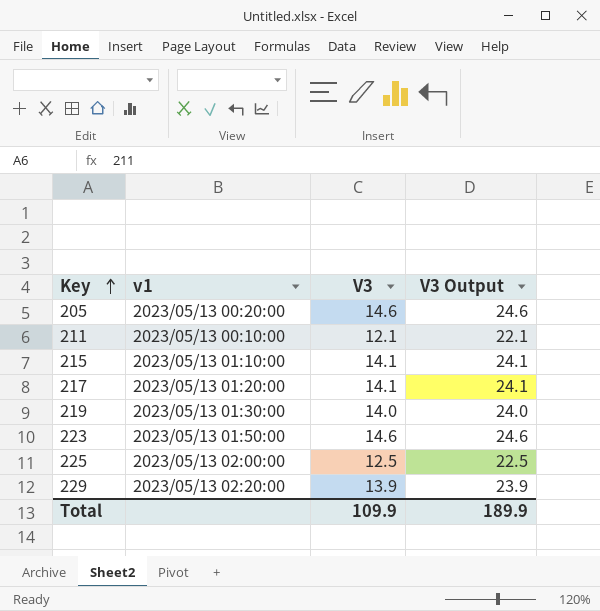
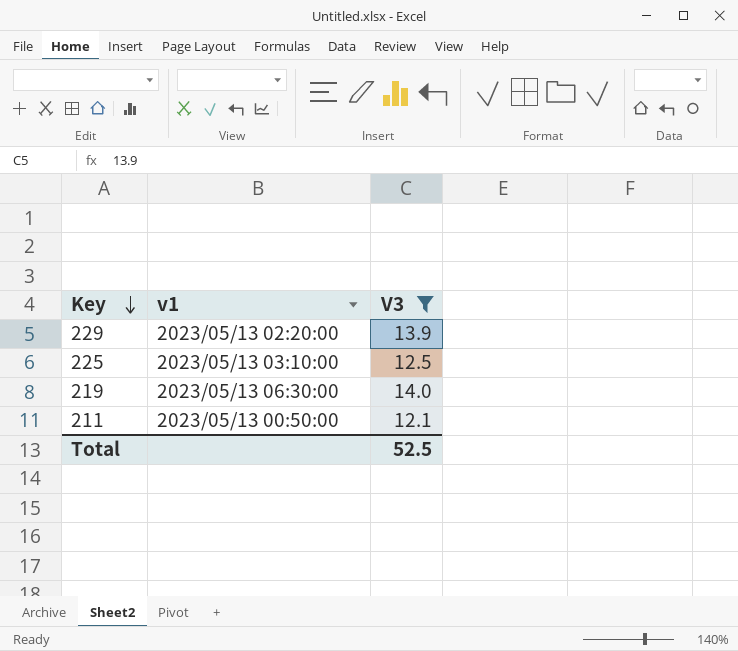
filter: none -> V3 <= 14.0
row order: Key ascending -> Key descending
column V3 Output | formula: [V3] + 10 -> none
225 | v1: 2023/05/13 02:00:00 -> 2023/05/13 03:10:00
219 | v1: 2023/05/13 01:30:00 -> 2023/05/13 06:30:00
211 | v1: 2023/05/13 00:10:00 -> 2023/05/13 00:50:00
Total | V3: 109.9 -> 52.5

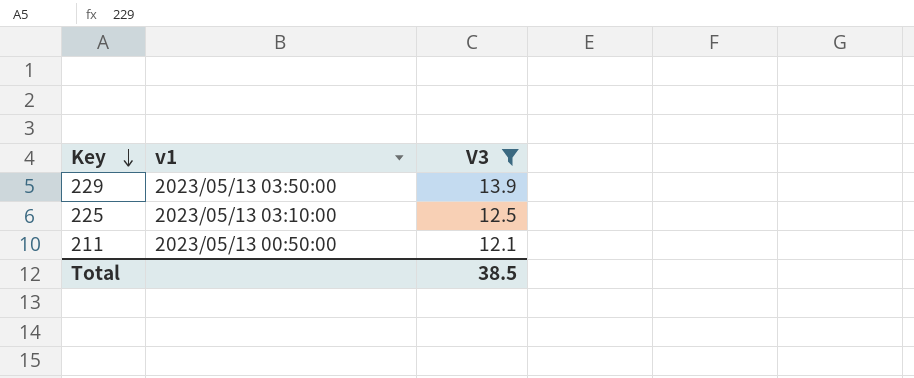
row 219: 2023/05/13 06:30:00 | 14.0 -> none
229 | v1: 2023/05/13 02:20:00 -> 2023/05/13 03:50:00
Total | V3: 52.5 -> 38.5

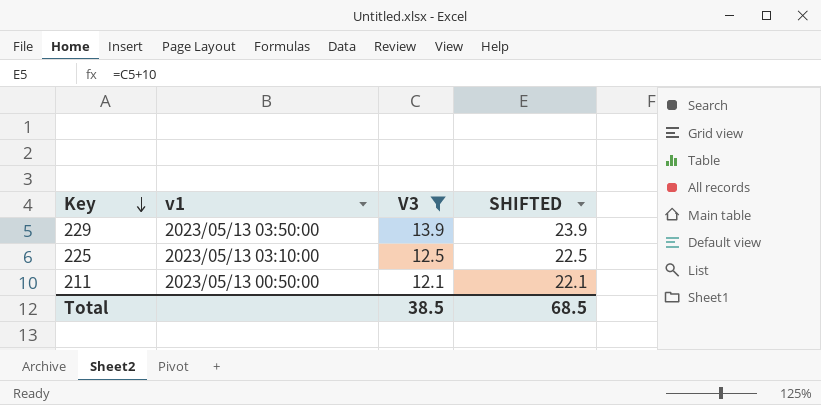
column SHIFTED | formula: none -> [V3] + 10

